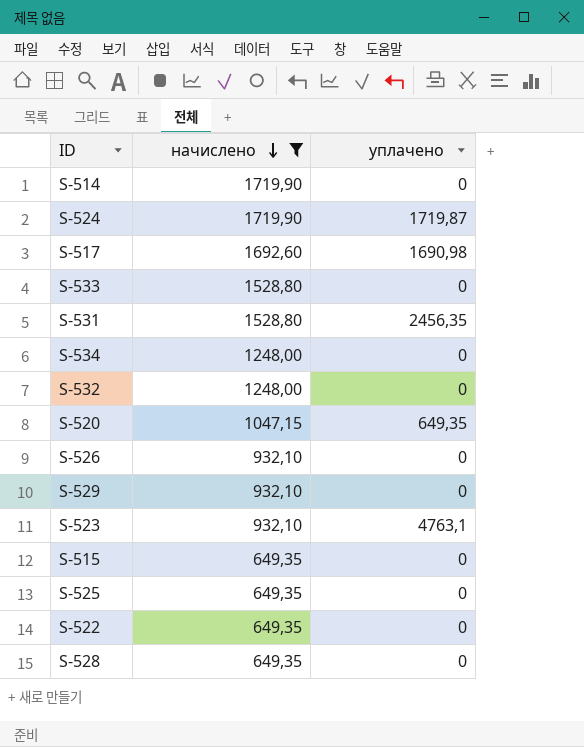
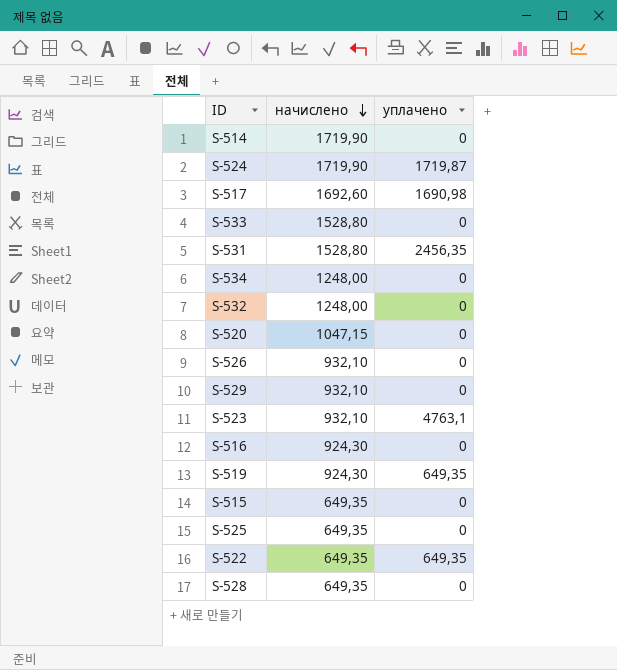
filter: начислено != 924,30 -> none
S-520 | уплачено: 649,35 -> 0
S-522 | уплачено: 0 -> 649,35

